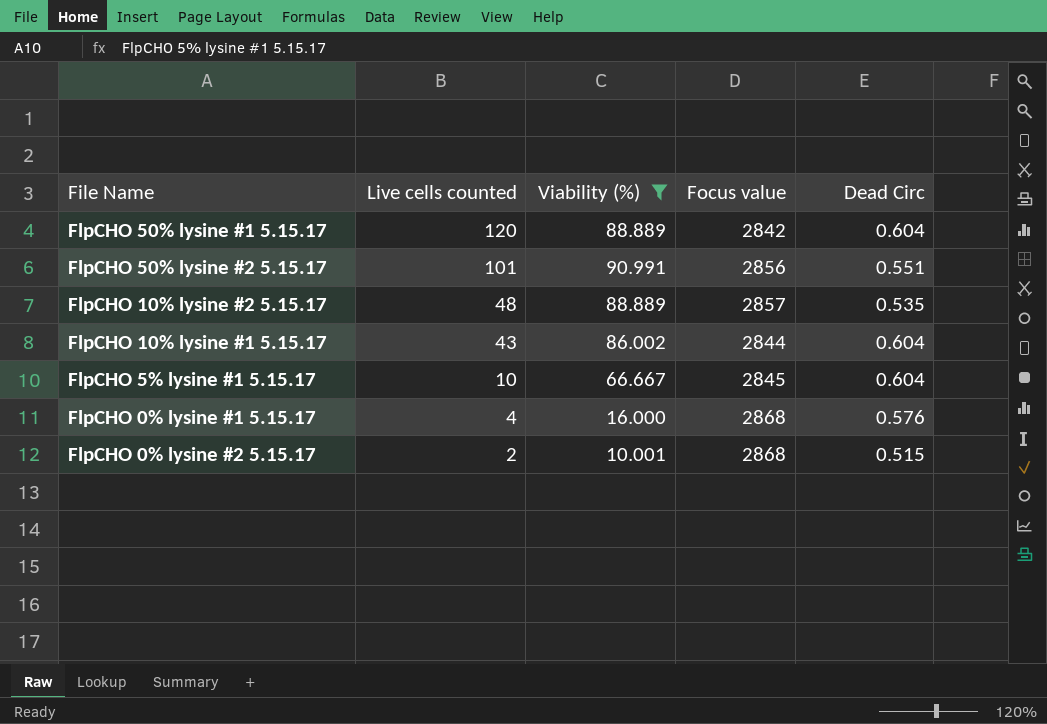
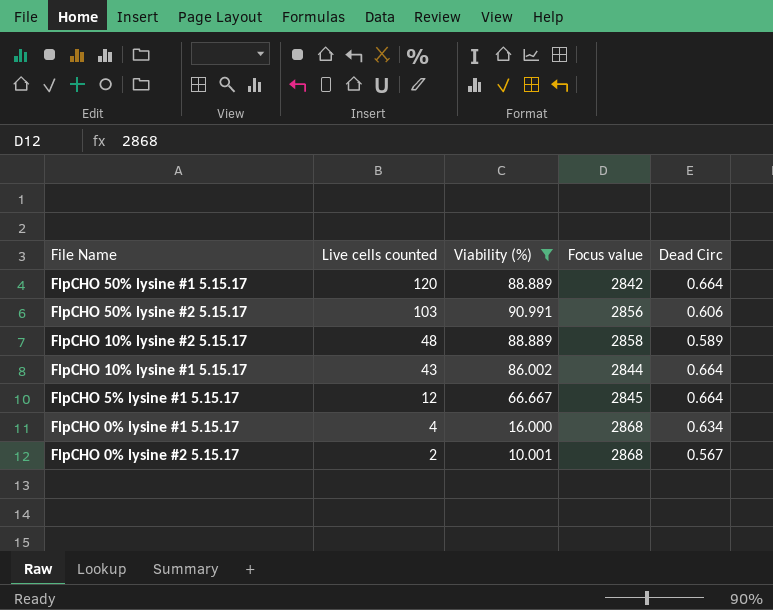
FlpCHO 50% lysine #1 5.15.17 | Dead Circ: 0.604 -> 0.664
FlpCHO 50% lysine #2 5.15.17 | Live cells counted: 101 -> 103
FlpCHO 50% lysine #2 5.15.17 | Dead Circ: 0.551 -> 0.606
FlpCHO 10% lysine #2 5.15.17 | Focus value: 2857 -> 2858
FlpCHO 10% lysine #2 5.15.17 | Dead Circ: 0.535 -> 0.589
FlpCHO 10% lysine #1 5.15.17 | Dead Circ: 0.604 -> 0.664
FlpCHO 5% lysine #1 5.15.17 | Live cells counted: 10 -> 12
FlpCHO 5% lysine #1 5.15.17 | Dead Circ: 0.604 -> 0.664
FlpCHO 0% lysine #1 5.15.17 | Dead Circ: 0.576 -> 0.634
FlpCHO 0% lysine #2 5.15.17 | Dead Circ: 0.515 -> 0.567

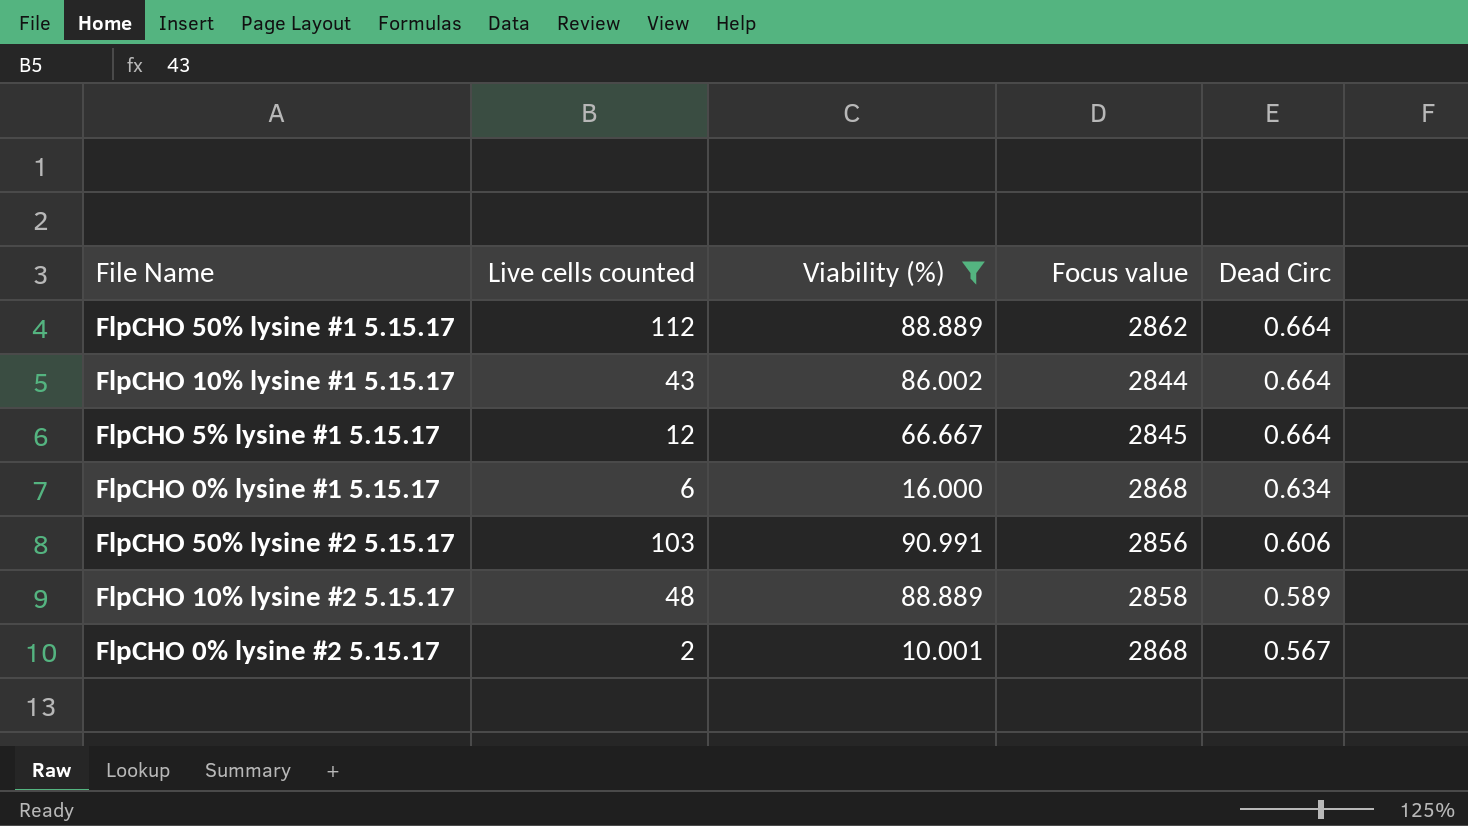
row order: Live cells counted descending -> Dead Circ descending
FlpCHO 50% lysine #1 5.15.17 | Live cells counted: 120 -> 112
FlpCHO 50% lysine #1 5.15.17 | Focus value: 2842 -> 2862
FlpCHO 0% lysine #1 5.15.17 | Live cells counted: 4 -> 6

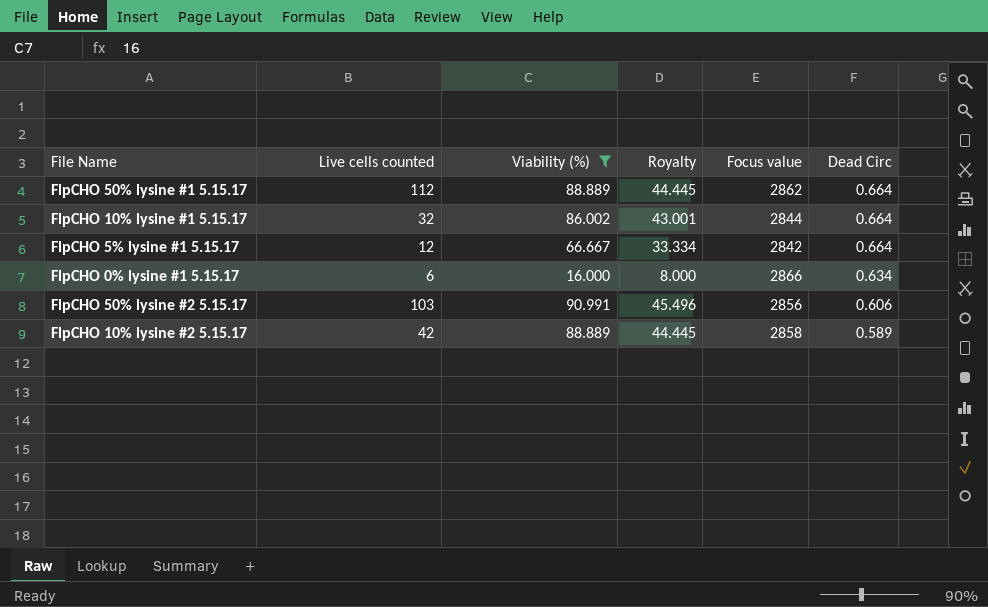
column Royalty | formula: none -> [Viability (%)] * 0.5
row FlpCHO 0% lysine #2 5.15.17: 2 | 10.001 | 2868 | 0.567 -> none
FlpCHO 10% lysine #1 5.15.17 | Live cells counted: 43 -> 32
FlpCHO 5% lysine #1 5.15.17 | Focus value: 2845 -> 2842
FlpCHO 0% lysine #1 5.15.17 | Focus value: 2868 -> 2866
FlpCHO 10% lysine #2 5.15.17 | Live cells counted: 48 -> 42

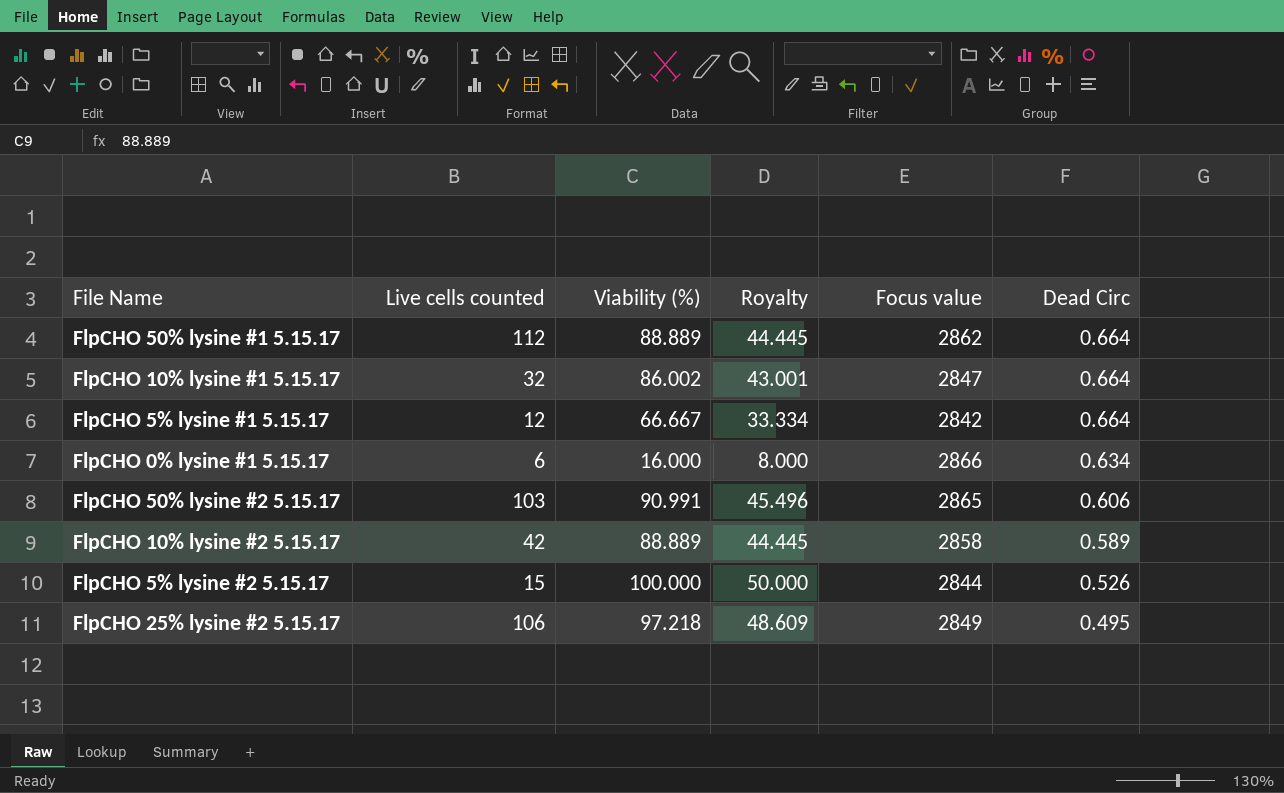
filter: Viability (%) <= 90.991 -> none
FlpCHO 10% lysine #1 5.15.17 | Focus value: 2844 -> 2847
FlpCHO 50% lysine #2 5.15.17 | Focus value: 2856 -> 2865

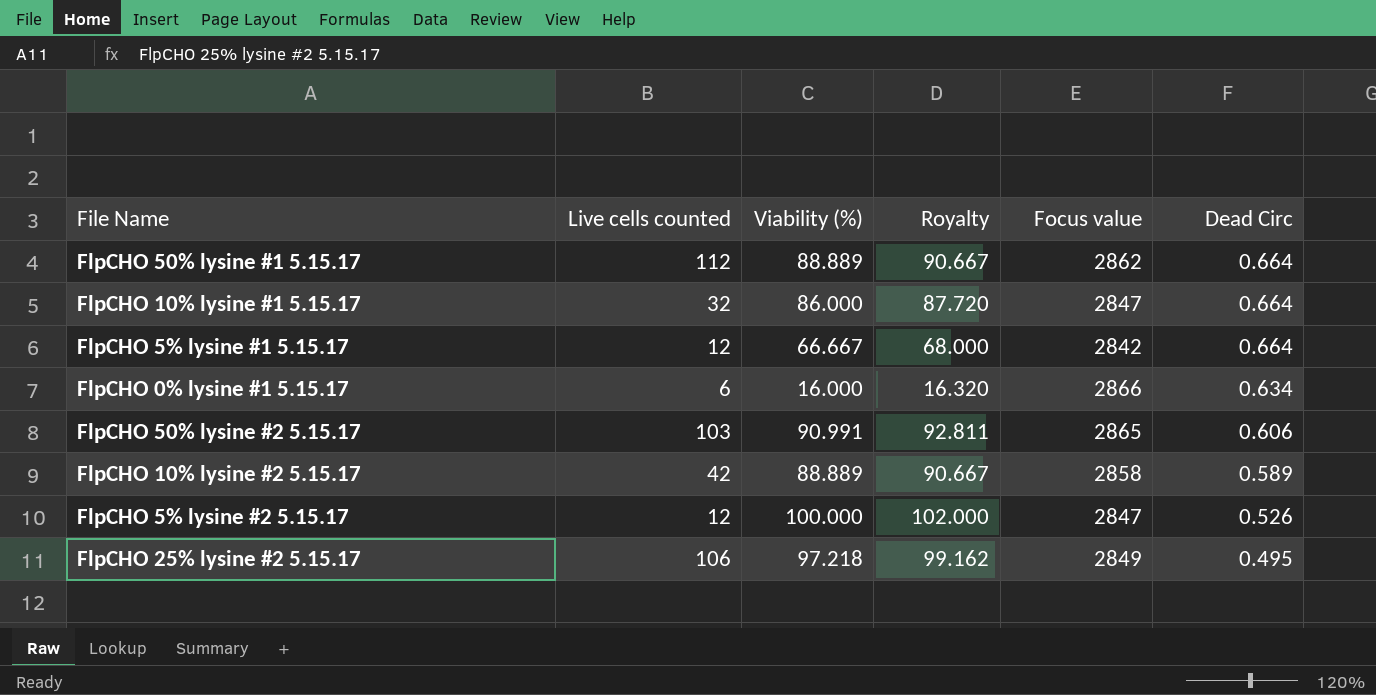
column Royalty | formula: [Viability (%)] * 0.5 -> [Viability (%)] * 1.02
FlpCHO 10% lysine #1 5.15.17 | Viability (%): 86.002 -> 86.000
FlpCHO 5% lysine #2 5.15.17 | Live cells counted: 15 -> 12
FlpCHO 5% lysine #2 5.15.17 | Focus value: 2844 -> 2847

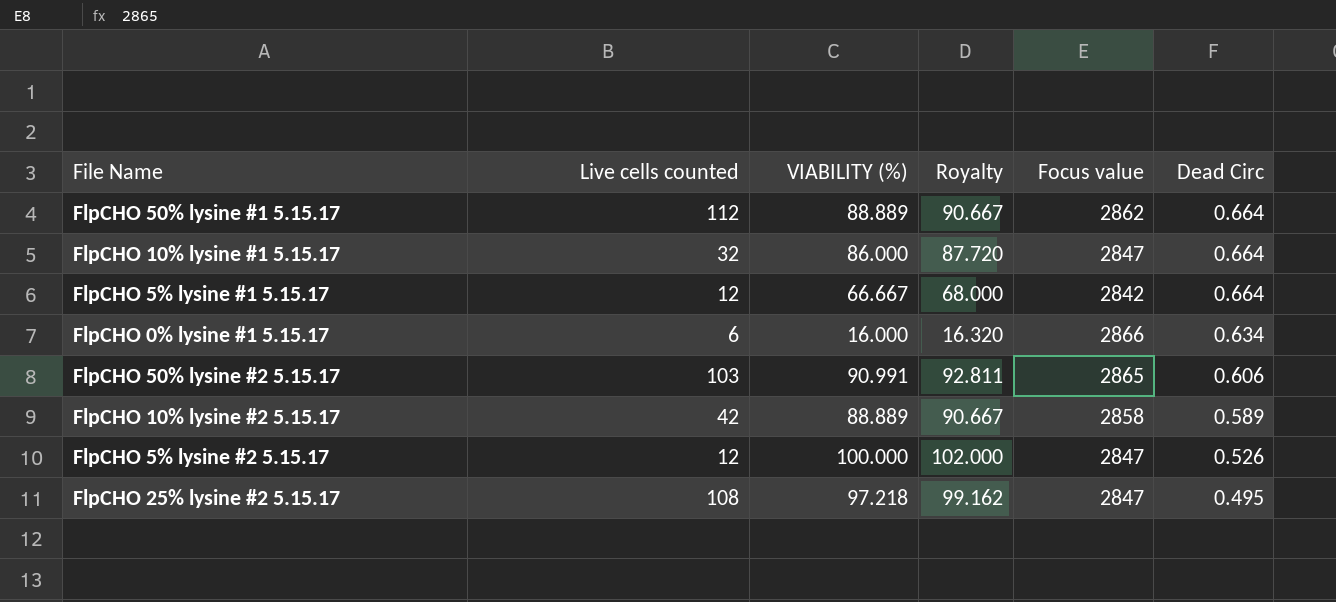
column name: Viability (%) -> VIABILITY (%)
FlpCHO 25% lysine #2 5.15.17 | Live cells counted: 106 -> 108
FlpCHO 25% lysine #2 5.15.17 | Focus value: 2849 -> 2847

